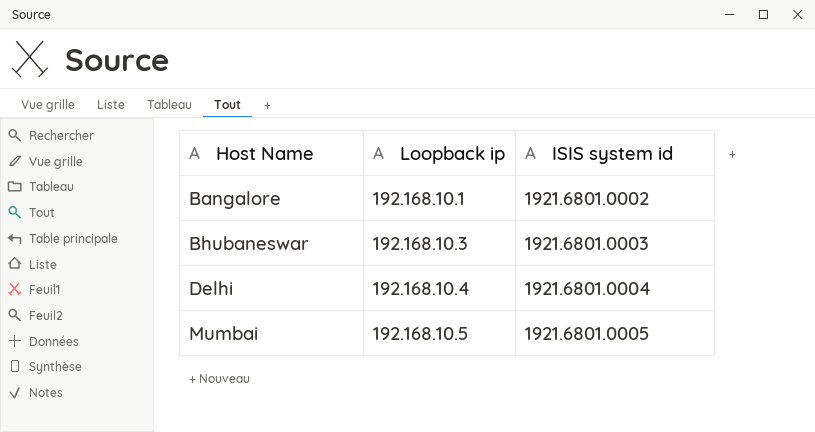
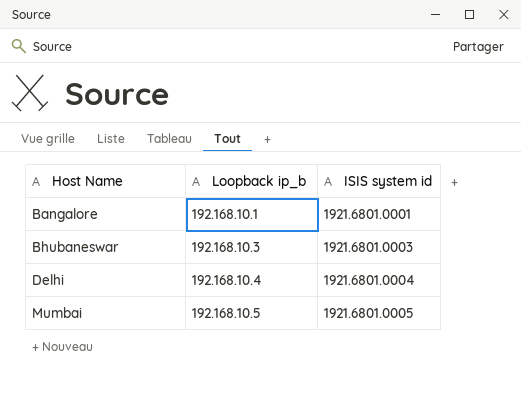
column name: Loopback ip -> Loopback ip_b
Bangalore | ISIS system id: 1921.6801.0002 -> 1921.6801.0001

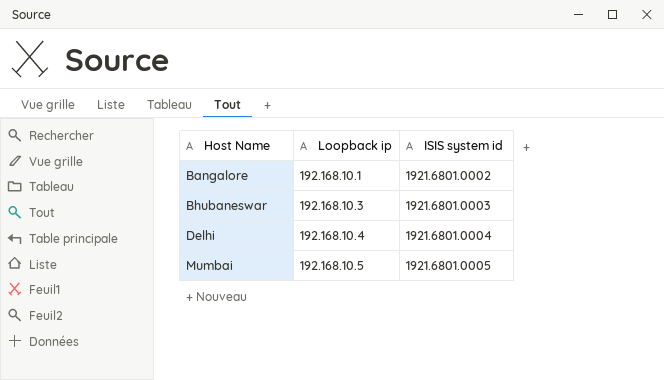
column name: Loopback ip_b -> Loopback ip
Bangalore | ISIS system id: 1921.6801.0001 -> 1921.6801.0002

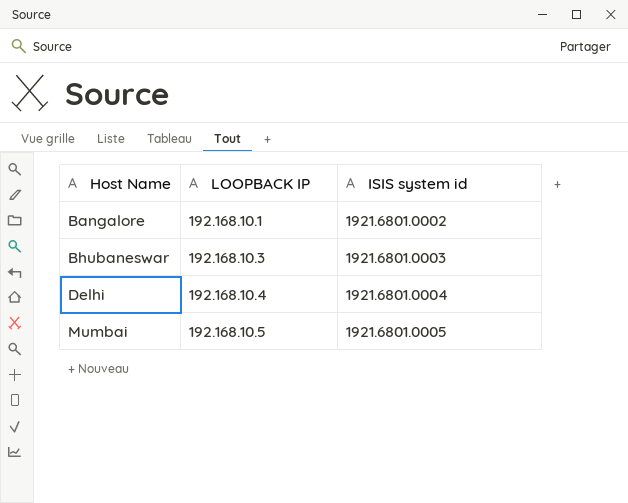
column name: Loopback ip -> LOOPBACK IP

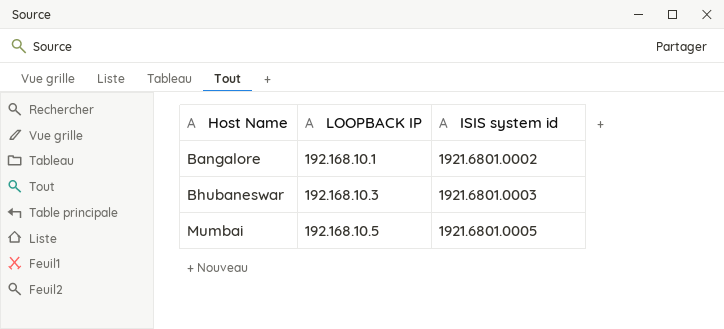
row Delhi: 192.168.10.4 | 1921.6801.0004 -> none

